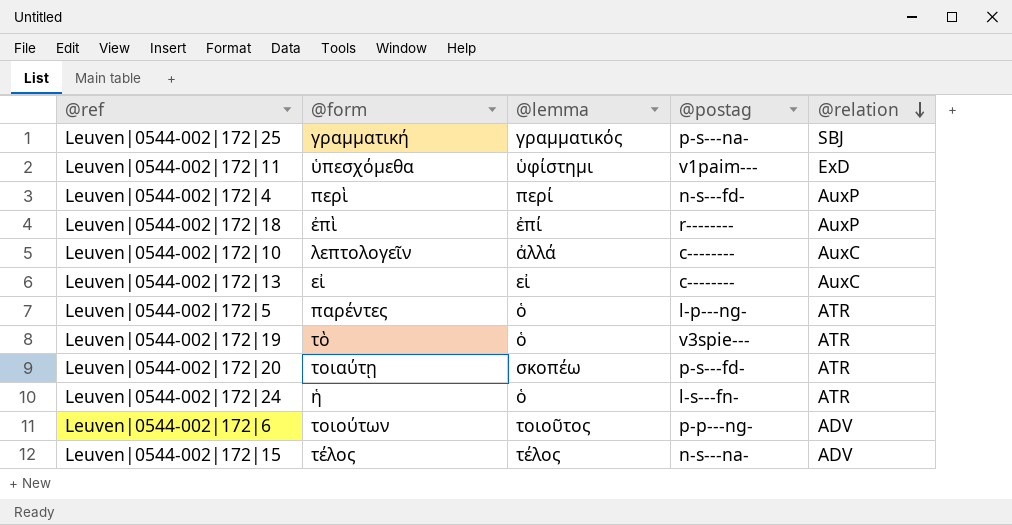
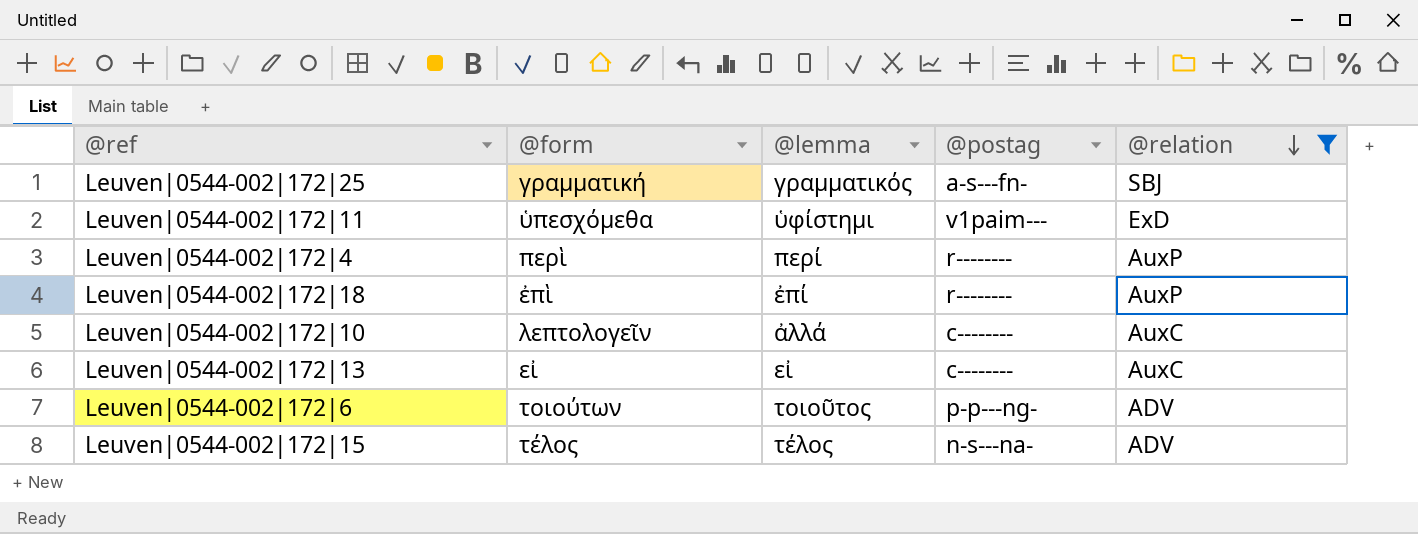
filter: none -> @relation != ATR
Leuven|0544-002|172|25 | @postag: p-s---na- -> a-s---fn-
Leuven|0544-002|172|4 | @postag: n-s---fd- -> r--------

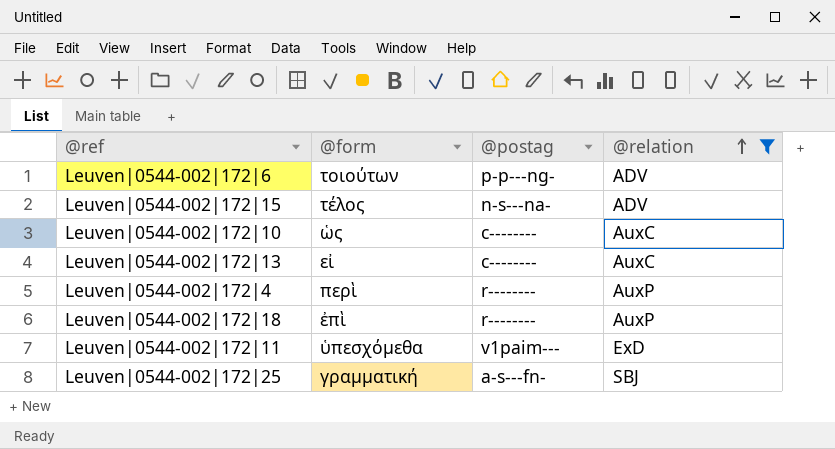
row order: @relation descending -> @relation ascending
column @lemma | position: 3 -> none
Leuven|0544-002|172|10 | @form: λεπτολογεῖν -> ὡς

